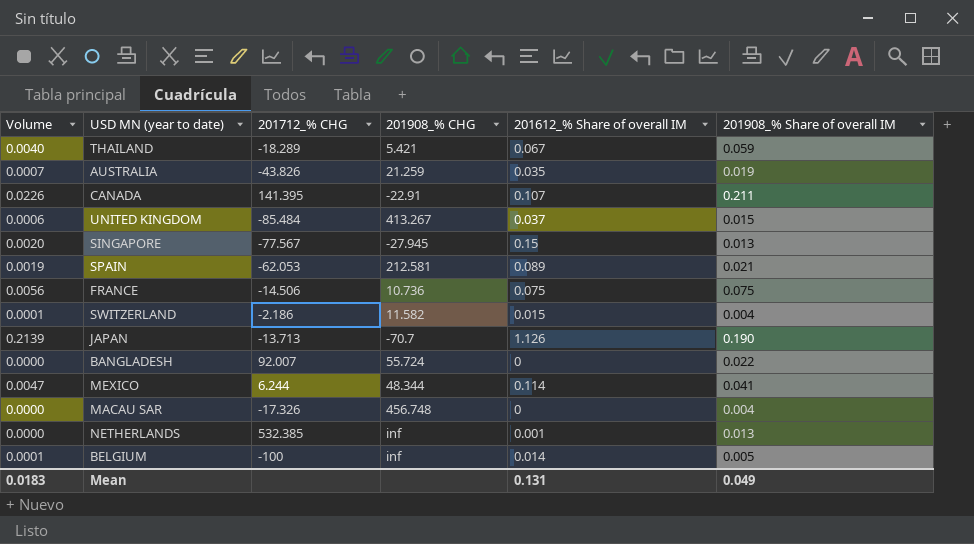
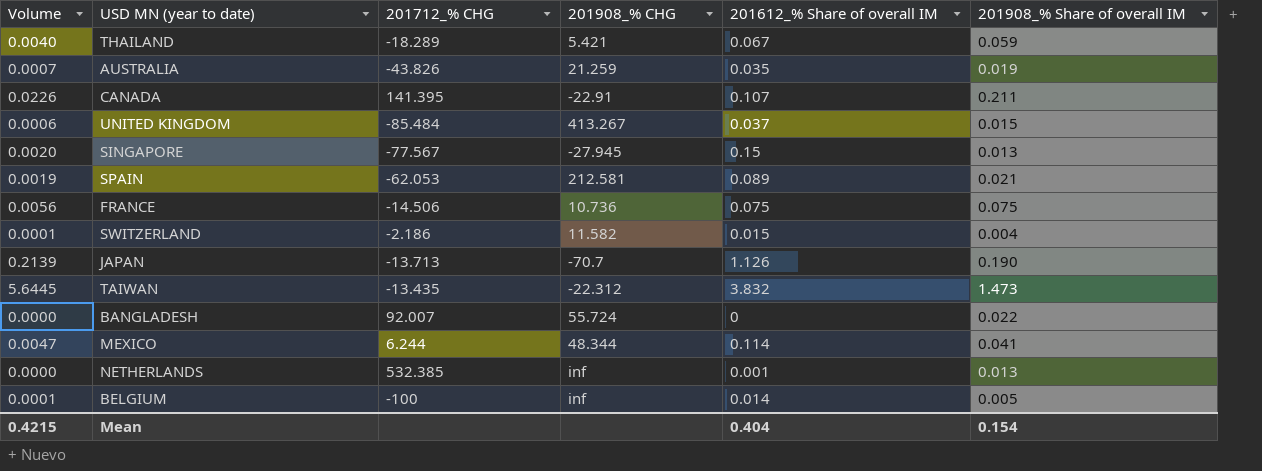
row MACAU SAR: 0.0000 | -17.326 | 456.748 | 0 | 0.004 -> none
row TAIWAN: none -> 5.6445 | -13.435 | -22.312 | 3.832 | 1.473
Mean | Volume: 0.0183 -> 0.4215
Mean | 201612_% Share of overall IM: 0.131 -> 0.404
Mean | 201908_% Share of overall IM: 0.049 -> 0.154

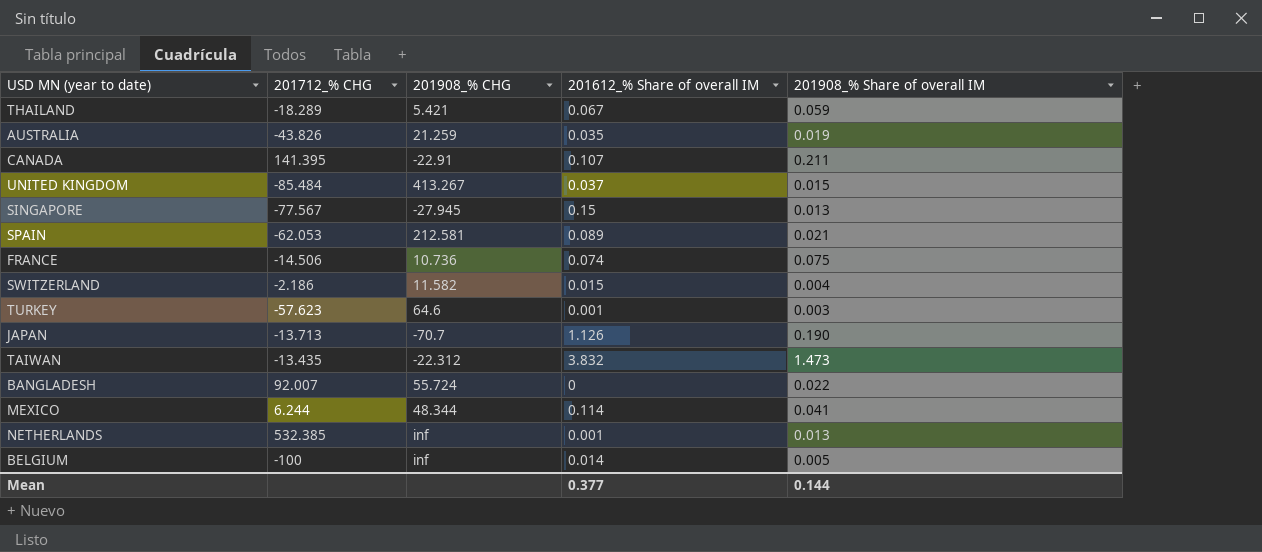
column Volume | formula: [201612_% Share of overall IM] * [201908_% Share of overall IM] -> none
FRANCE | 201612_% Share of overall IM: 0.075 -> 0.074
row TURKEY: none -> -57.623 | 64.6 | 0.001 | 0.003
Mean | 201612_% Share of overall IM: 0.404 -> 0.377
Mean | 201908_% Share of overall IM: 0.154 -> 0.144

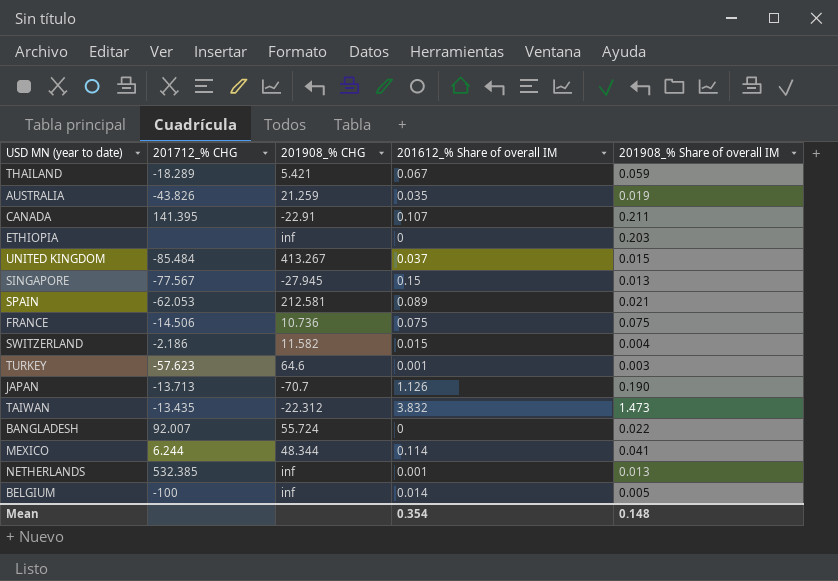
row ETHIOPIA: none -> none | inf | 0 | 0.203
FRANCE | 201612_% Share of overall IM: 0.074 -> 0.075
Mean | 201612_% Share of overall IM: 0.377 -> 0.354
Mean | 201908_% Share of overall IM: 0.144 -> 0.148

